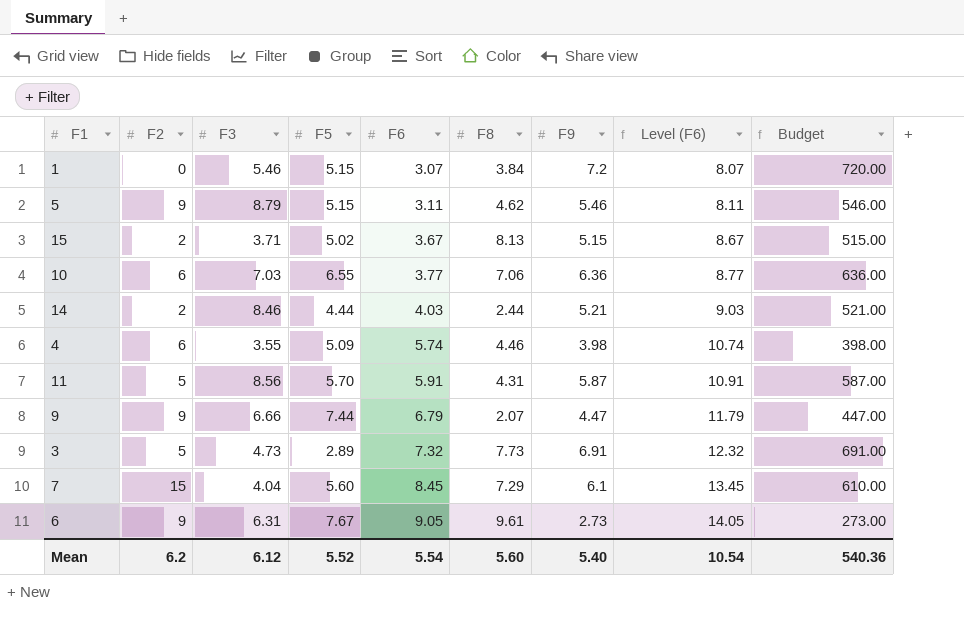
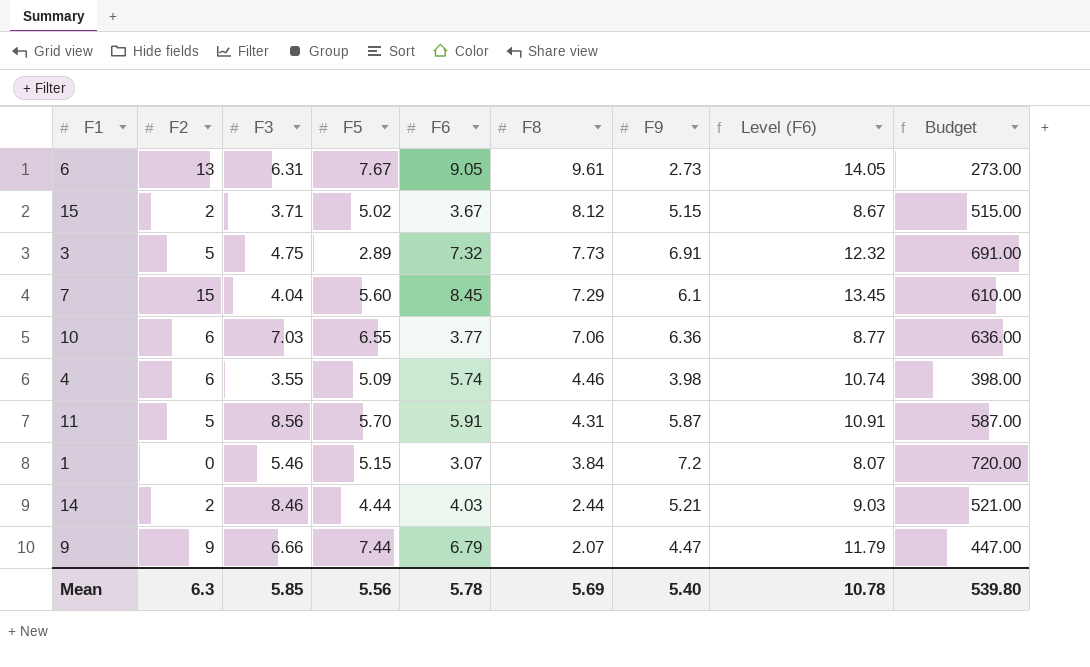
row order: F6 ascending -> F8 descending
row 5: 9 | 8.79 | 5.15 | 3.11 | 4.62 | 5.46 | 8.11 | 546.00 -> none
6 | F2: 9 -> 13
15 | F8: 8.13 -> 8.12
3 | F3: 4.73 -> 4.75
Mean | F2: 6.2 -> 6.3
Mean | F3: 6.12 -> 5.85
Mean | F5: 5.52 -> 5.56
Mean | F6: 5.54 -> 5.78
Mean | F8: 5.60 -> 5.69
Mean | Level (F6): 10.54 -> 10.78
Mean | Budget: 540.36 -> 539.80

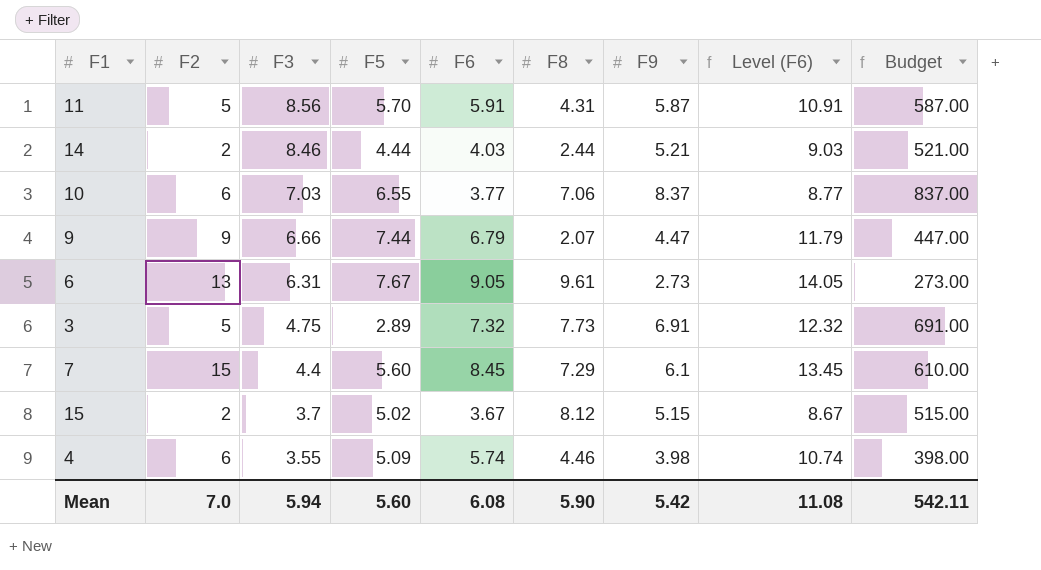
row order: F8 descending -> F3 descending
row 1: 0 | 5.46 | 5.15 | 3.07 | 3.84 | 7.2 | 8.07 | 720.00 -> none
10 | F9: 6.36 -> 8.37
10 | Budget: 636.00 -> 837.00
7 | F3: 4.04 -> 4.4
15 | F3: 3.71 -> 3.7
Mean | F2: 6.3 -> 7.0
Mean | F3: 5.85 -> 5.94
Mean | F5: 5.56 -> 5.60
Mean | F6: 5.78 -> 6.08
Mean | F8: 5.69 -> 5.90
Mean | F9: 5.40 -> 5.42
Mean | Level (F6): 10.78 -> 11.08
Mean | Budget: 539.80 -> 542.11

